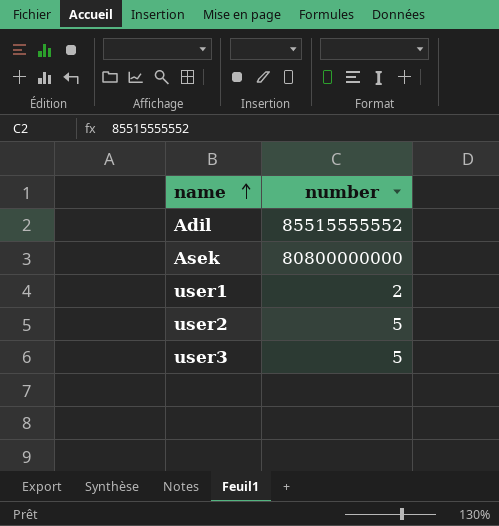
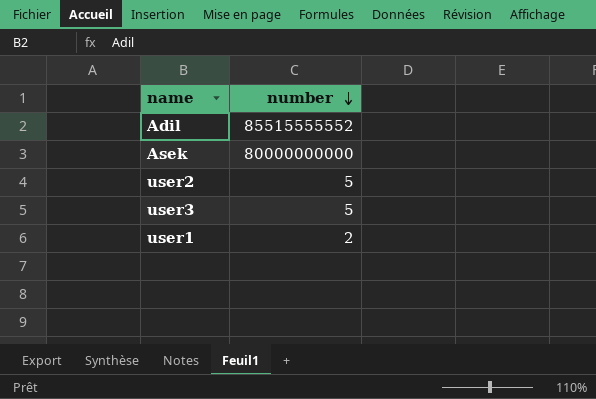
row order: name ascending -> number descending
Asek | number: 80800000000 -> 80000000000

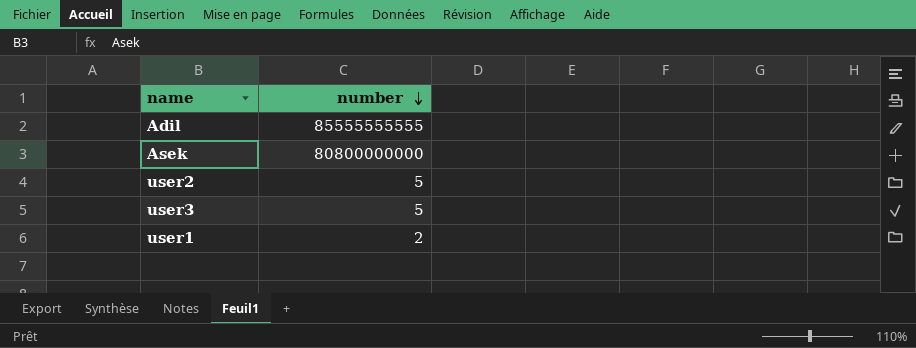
Adil | number: 85515555552 -> 85555555555
Asek | number: 80000000000 -> 80800000000

